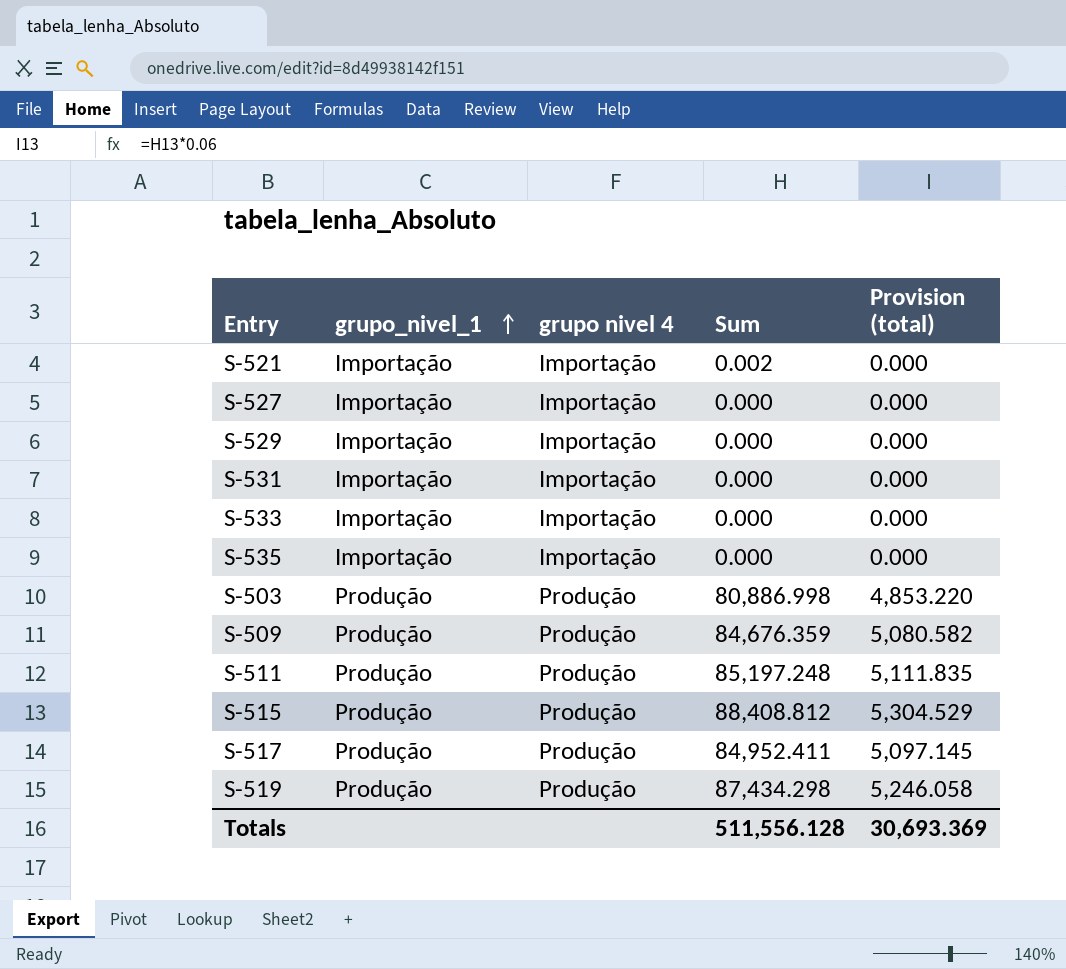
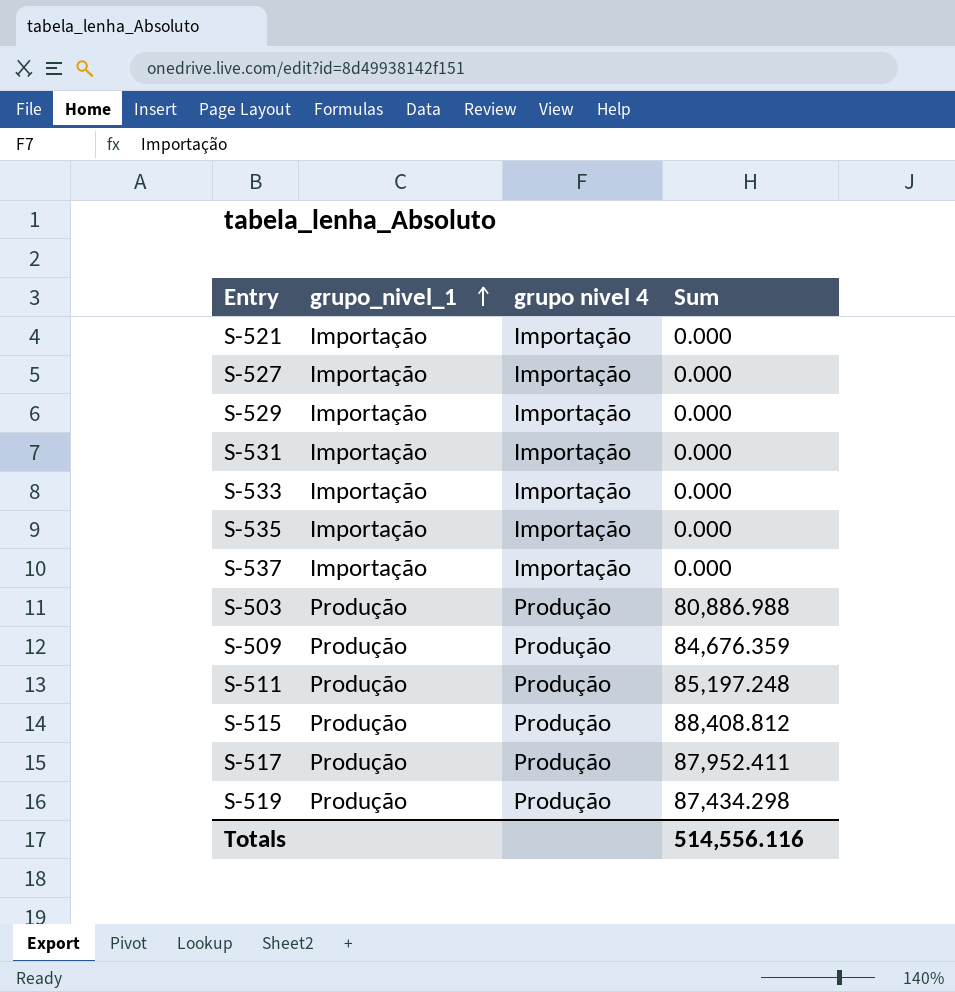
column Provision (total) | formula: [Sum] * 0.06 -> none
S-521 | Sum: 0.002 -> 0.000
row S-537: none -> Importação | Importação | 0.000
S-503 | Sum: 80,886.998 -> 80,886.988
S-517 | Sum: 84,952.411 -> 87,952.411
Totals | Sum: 511,556.128 -> 514,556.116

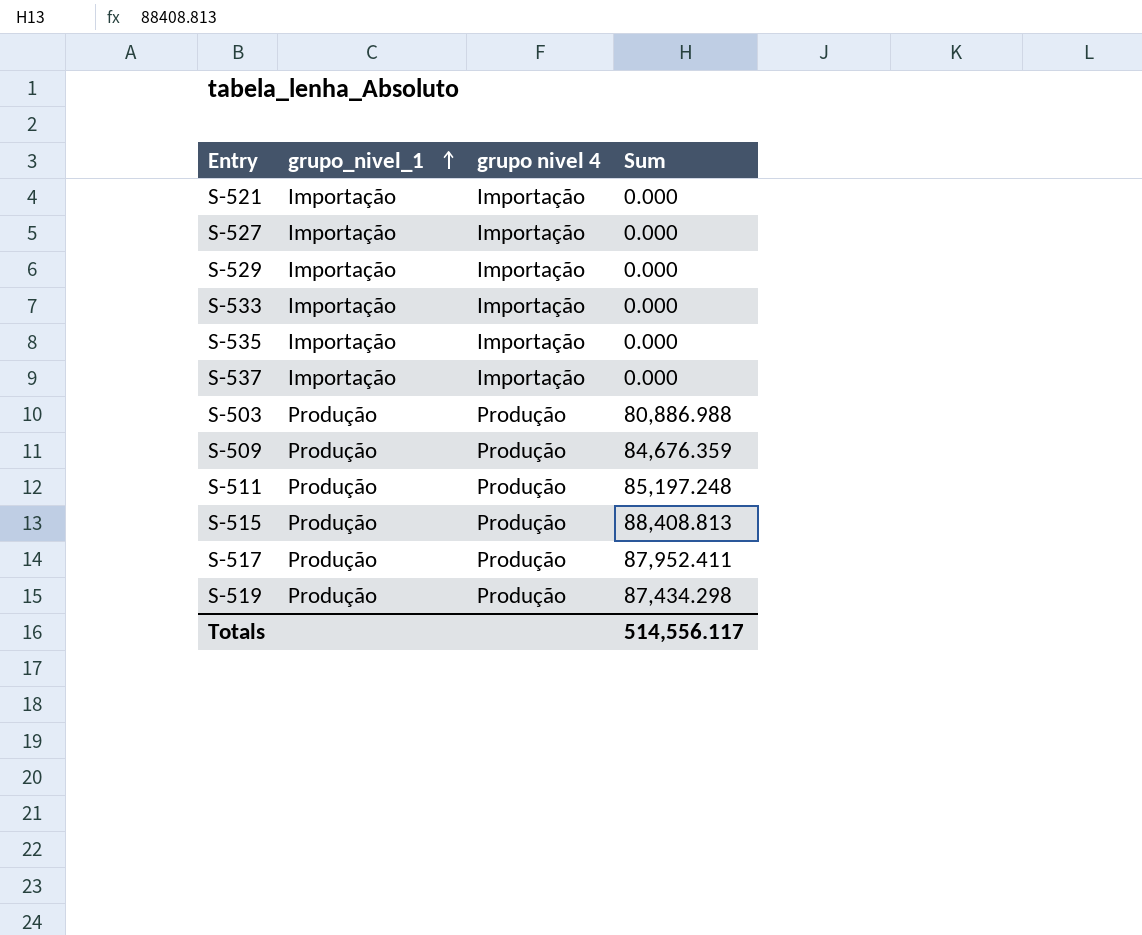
row S-531: Importação | Importação | 0.000 -> none
S-515 | Sum: 88,408.812 -> 88,408.813
Totals | Sum: 514,556.116 -> 514,556.117

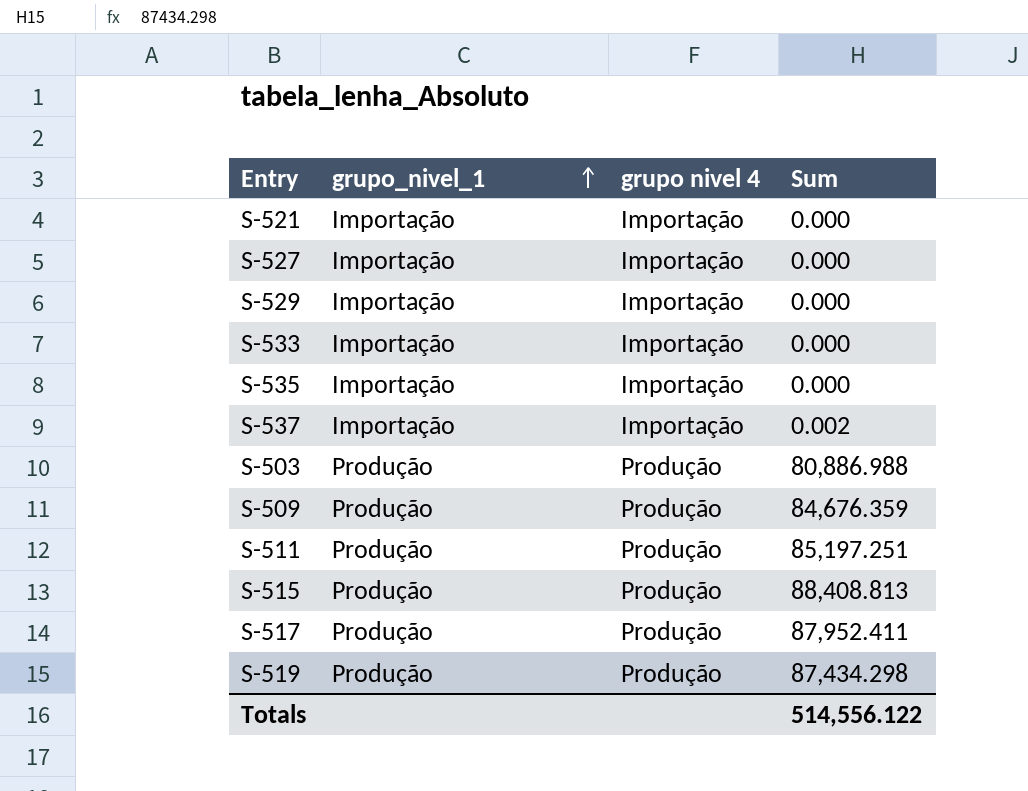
S-537 | Sum: 0.000 -> 0.002
S-511 | Sum: 85,197.248 -> 85,197.251
Totals | Sum: 514,556.117 -> 514,556.122

